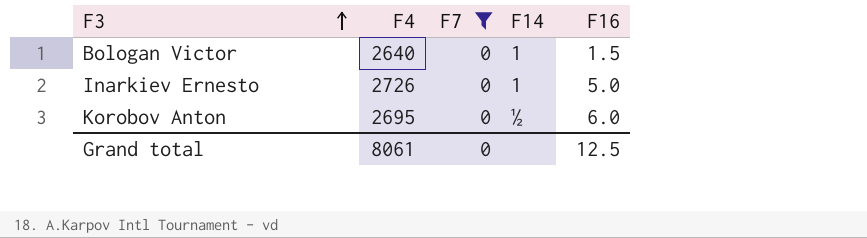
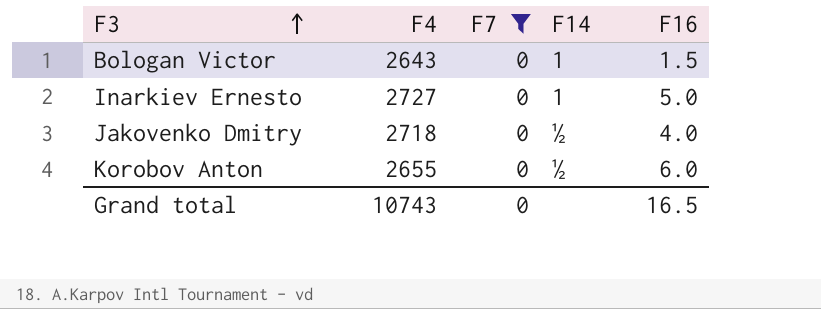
Bologan Victor | F4: 2640 -> 2643
Inarkiev Ernesto | F4: 2726 -> 2727
row Jakovenko Dmitry: none -> 2718 | 0 | ½ | 4.0
Korobov Anton | F4: 2695 -> 2655
Grand total | F4: 8061 -> 10743
Grand total | F16: 12.5 -> 16.5

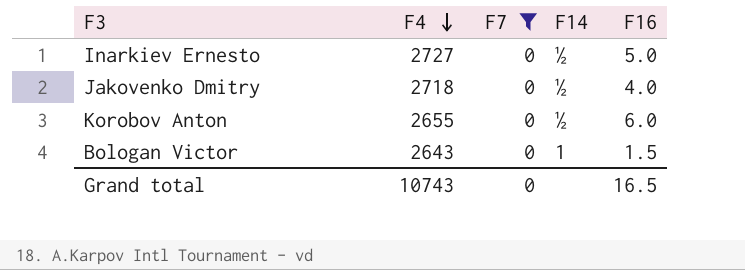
row order: F3 ascending -> F4 descending
Inarkiev Ernesto | F14: 1 -> ½

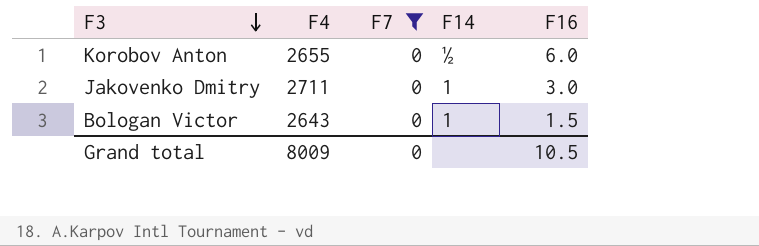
row order: F4 descending -> F3 descending
row Inarkiev Ernesto: 2727 | 0 | ½ | 5.0 -> none
Jakovenko Dmitry | F4: 2718 -> 2711
Jakovenko Dmitry | F14: ½ -> 1
Jakovenko Dmitry | F16: 4.0 -> 3.0
Grand total | F4: 10743 -> 8009
Grand total | F16: 16.5 -> 10.5

